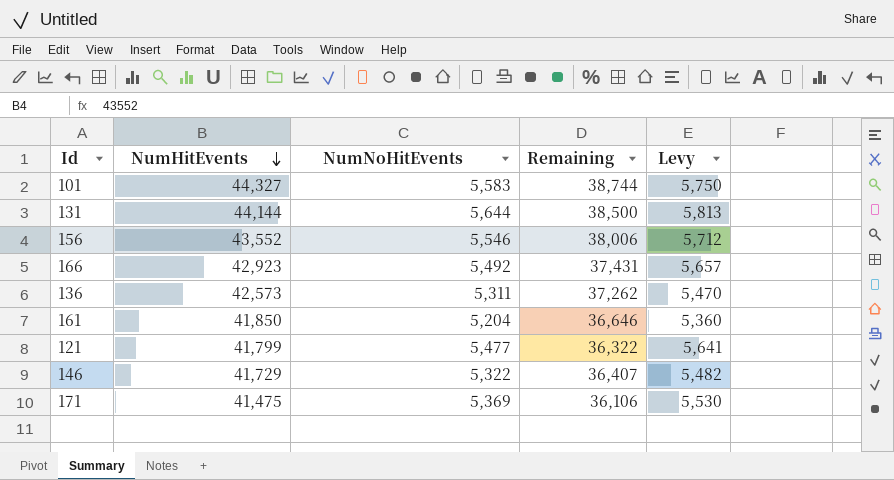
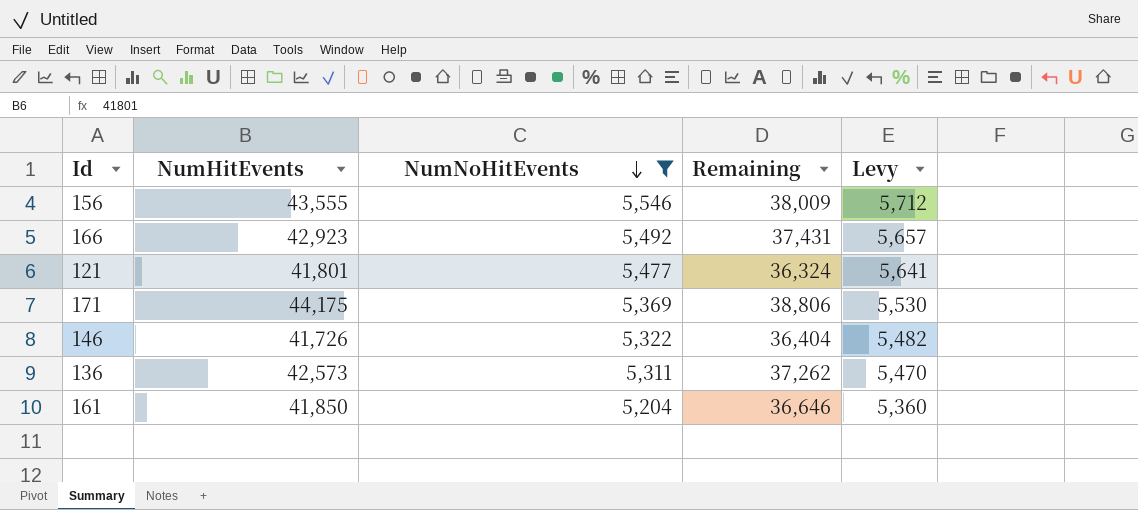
filter: none -> NumNoHitEvents <= 5,546
row order: NumHitEvents descending -> NumNoHitEvents descending
156 | NumHitEvents: 43,552 -> 43,555
156 | Remaining: 38,006 -> 38,009
121 | NumHitEvents: 41,799 -> 41,801
121 | Remaining: 36,322 -> 36,324
171 | NumHitEvents: 41,475 -> 44,175
171 | Remaining: 36,106 -> 38,806
146 | NumHitEvents: 41,729 -> 41,726
146 | Remaining: 36,407 -> 36,404

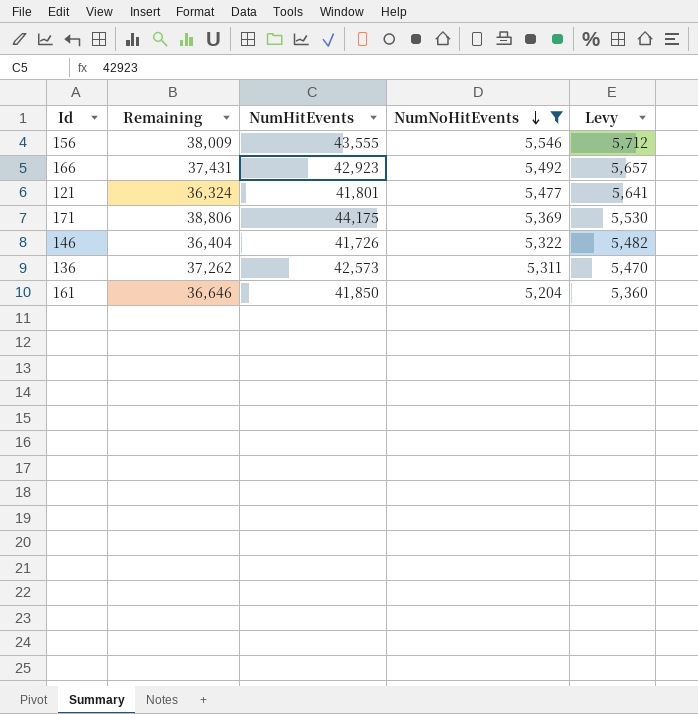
column Remaining | position: 4 -> 2

